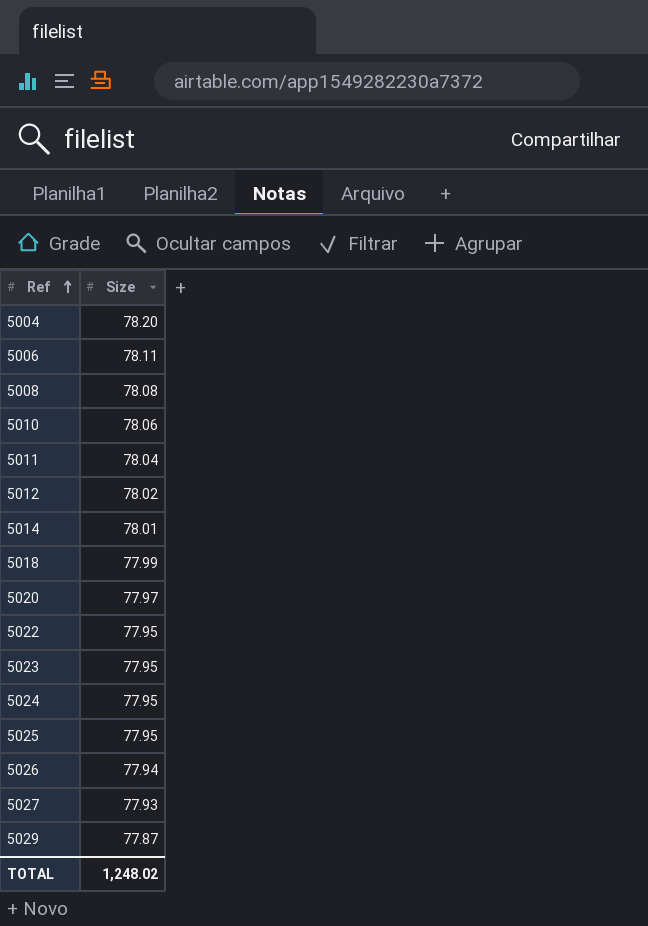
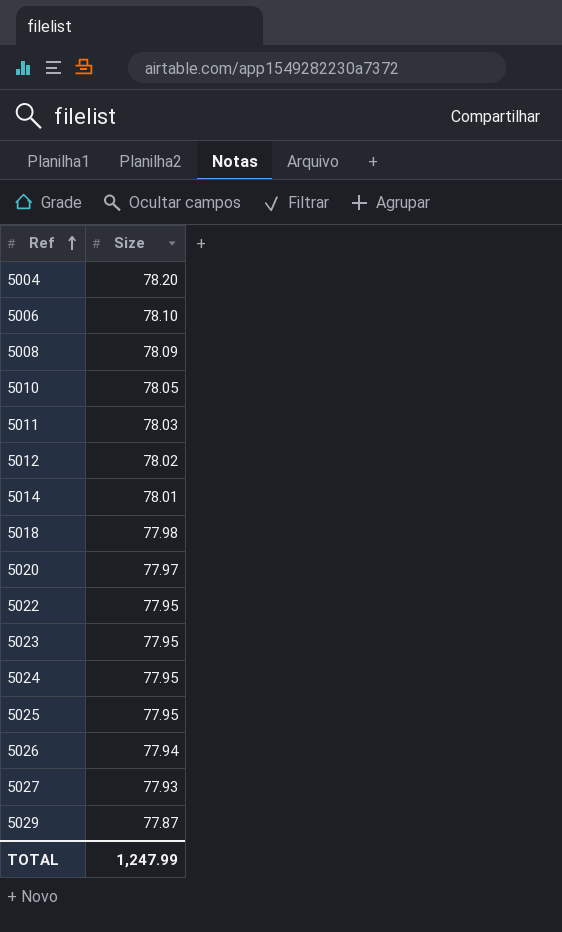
5006 | Size: 78.11 -> 78.10
5008 | Size: 78.08 -> 78.09
5010 | Size: 78.06 -> 78.05
5011 | Size: 78.04 -> 78.03
5018 | Size: 77.99 -> 77.98
TOTAL | Size: 1,248.02 -> 1,247.99

